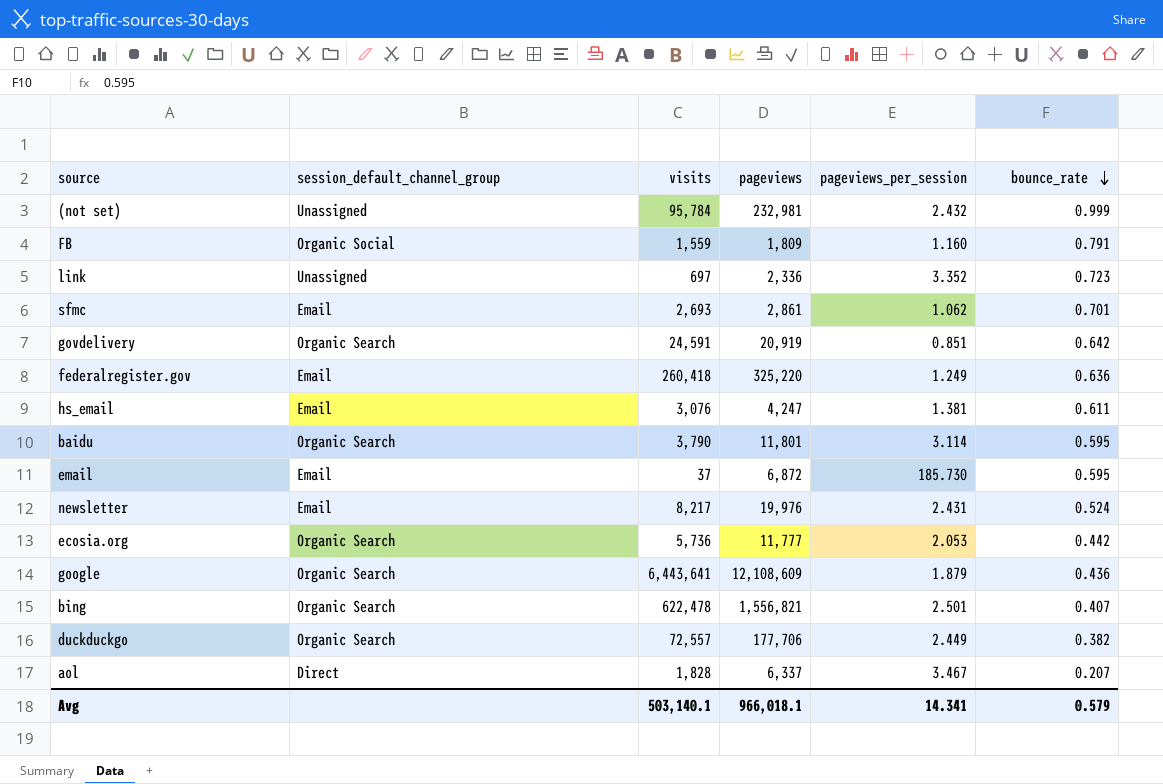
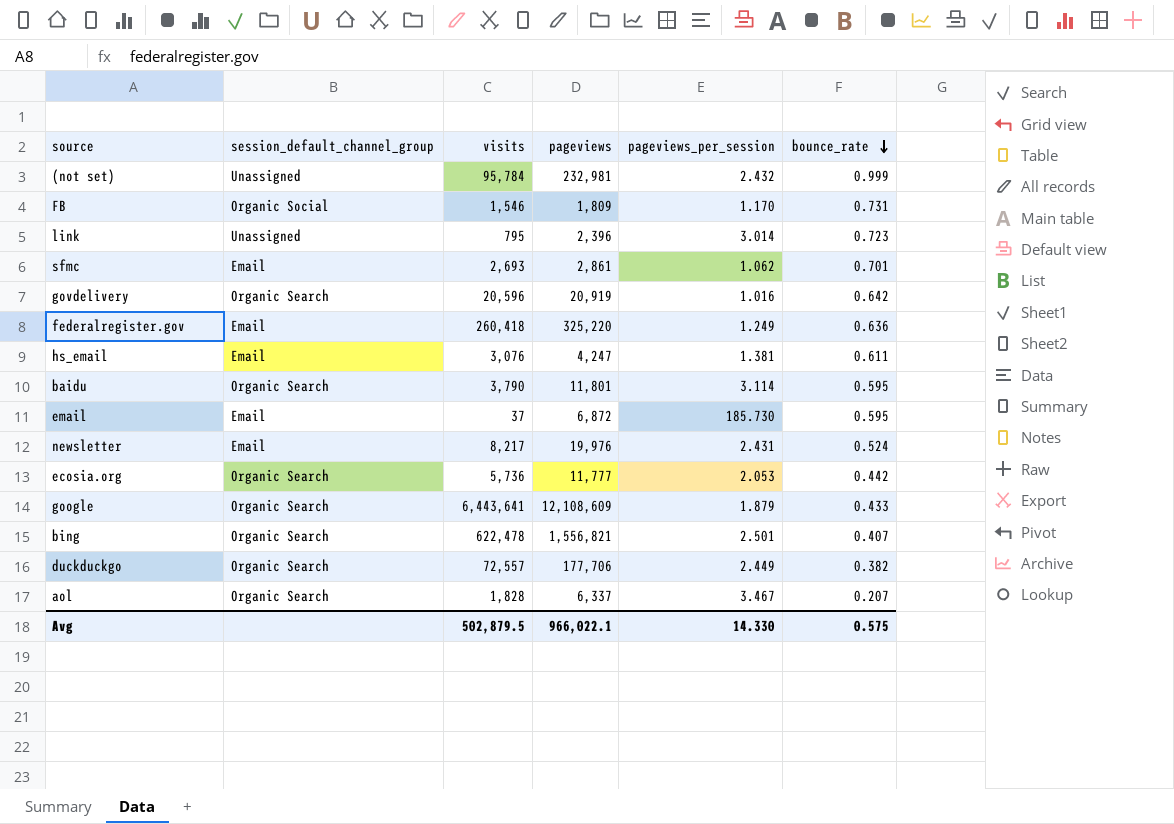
FB | visits: 1,559 -> 1,546
FB | pageviews_per_session: 1.160 -> 1.170
FB | bounce_rate: 0.791 -> 0.731
link | visits: 697 -> 795
link | pageviews: 2,336 -> 2,396
link | pageviews_per_session: 3.352 -> 3.014
govdelivery | visits: 24,591 -> 20,596
govdelivery | pageviews_per_session: 0.851 -> 1.016
google | bounce_rate: 0.436 -> 0.433
aol | session_default_channel_group: Direct -> Organic Search
Avg | visits: 503,140.1 -> 502,879.5
Avg | pageviews: 966,018.1 -> 966,022.1
Avg | pageviews_per_session: 14.341 -> 14.330
Avg | bounce_rate: 0.579 -> 0.575

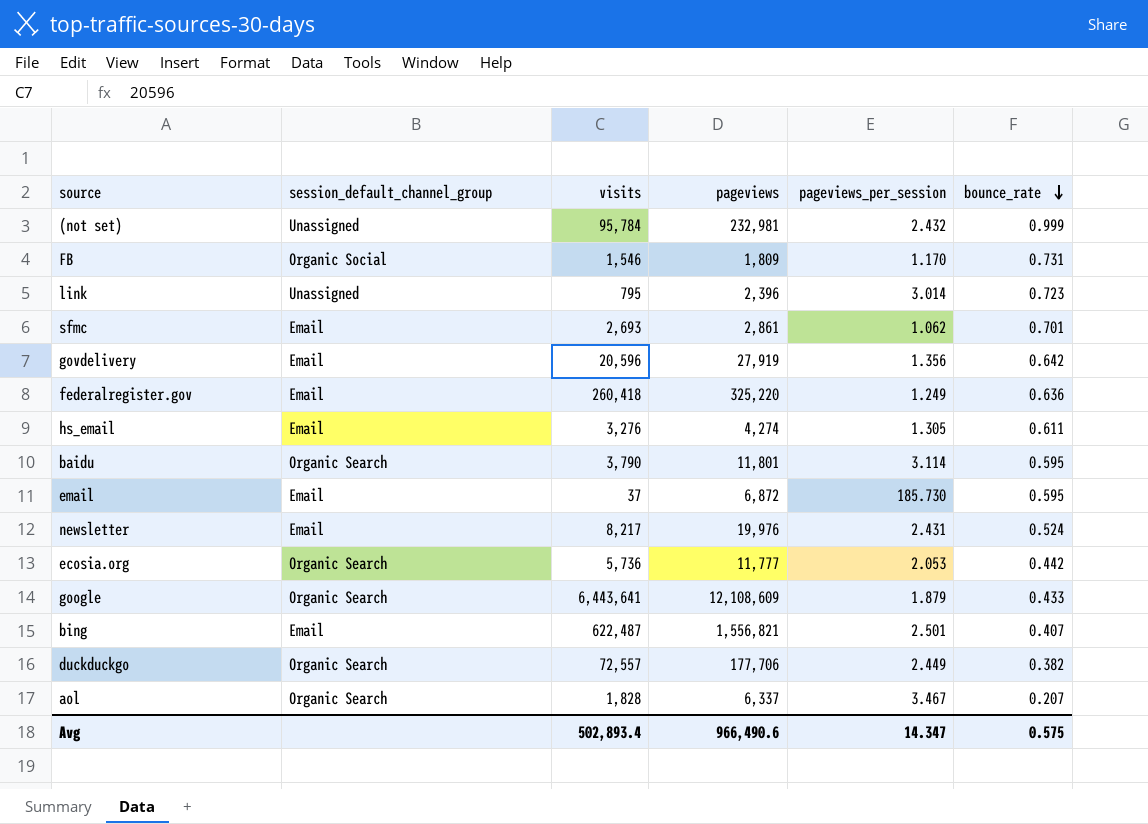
govdelivery | session_default_channel_group: Organic Search -> Email
govdelivery | pageviews: 20,919 -> 27,919
govdelivery | pageviews_per_session: 1.016 -> 1.356
hs_email | visits: 3,076 -> 3,276
hs_email | pageviews: 4,247 -> 4,274
hs_email | pageviews_per_session: 1.381 -> 1.305
bing | session_default_channel_group: Organic Search -> Email
bing | visits: 622,478 -> 622,487
Avg | visits: 502,879.5 -> 502,893.4
Avg | pageviews: 966,022.1 -> 966,490.6
Avg | pageviews_per_session: 14.330 -> 14.347

